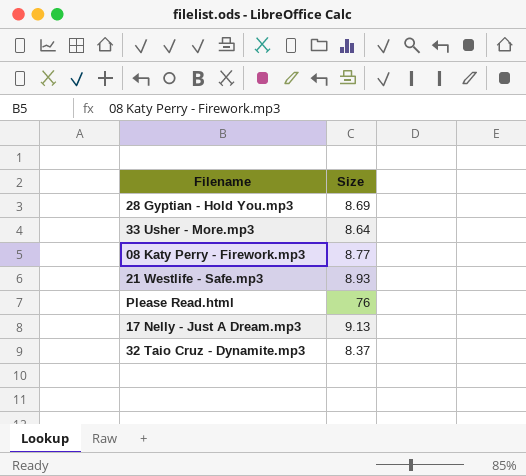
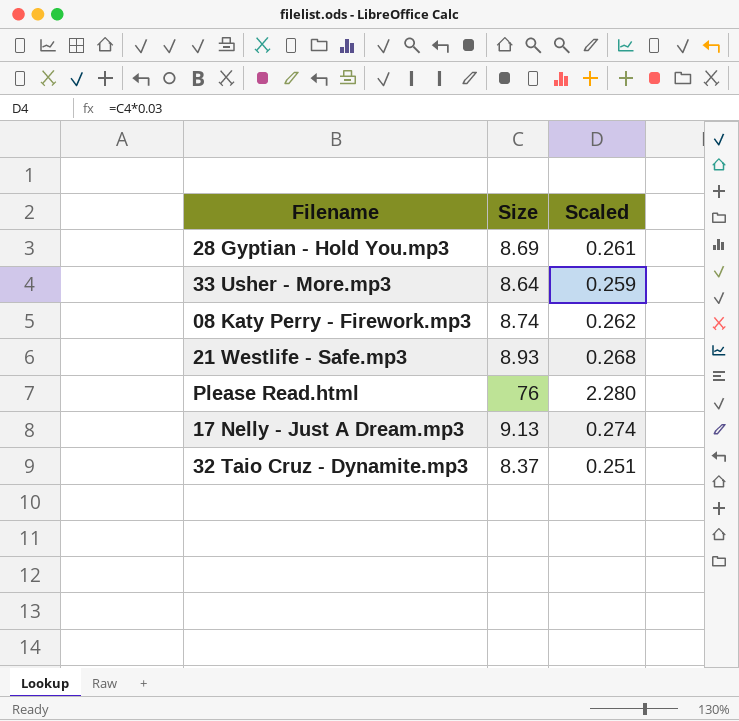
column Scaled | formula: none -> [Size] * 0.03
08 Katy Perry - Firework.mp3 | Size: 8.77 -> 8.74

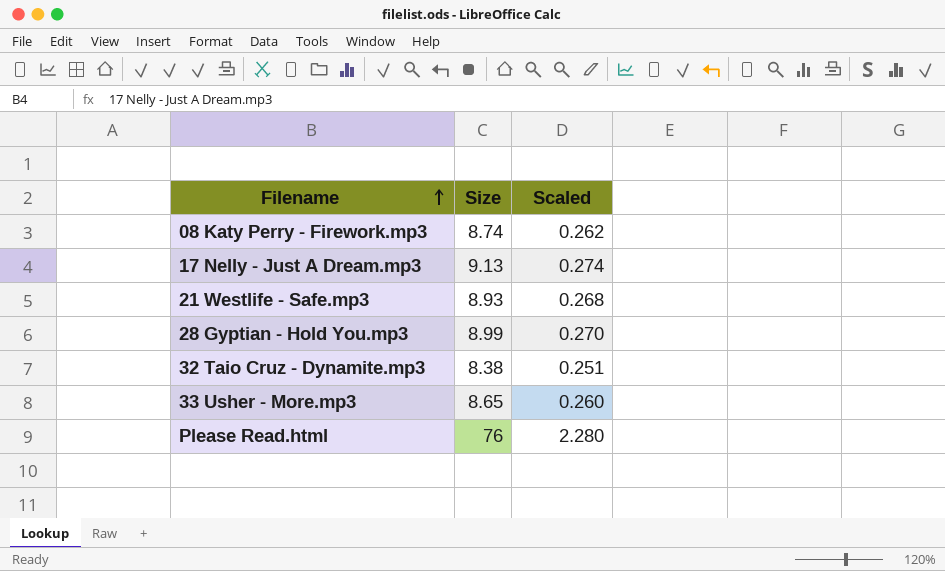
row order: none -> Filename ascending
28 Gyptian - Hold You.mp3 | Size: 8.69 -> 8.99
28 Gyptian - Hold You.mp3 | Scaled: 0.261 -> 0.270
32 Taio Cruz - Dynamite.mp3 | Size: 8.37 -> 8.38
33 Usher - More.mp3 | Size: 8.64 -> 8.65
33 Usher - More.mp3 | Scaled: 0.259 -> 0.260

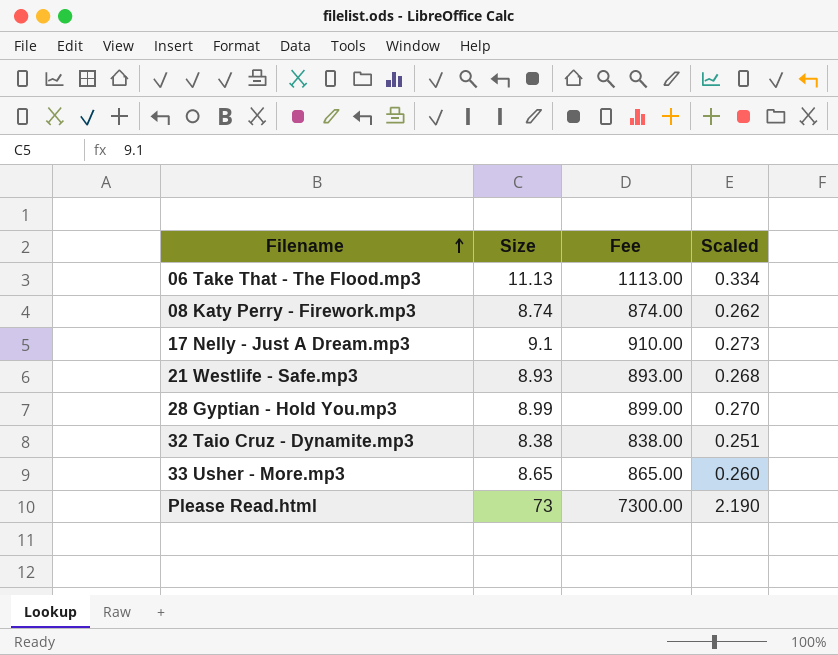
column Fee | formula: none -> [Size] * 100
row 06 Take That - The Flood.mp3: none -> 11.13 | 1113.00 | 0.334
17 Nelly - Just A Dream.mp3 | Size: 9.13 -> 9.1
17 Nelly - Just A Dream.mp3 | Scaled: 0.274 -> 0.273
Please Read.html | Size: 76 -> 73
Please Read.html | Scaled: 2.280 -> 2.190

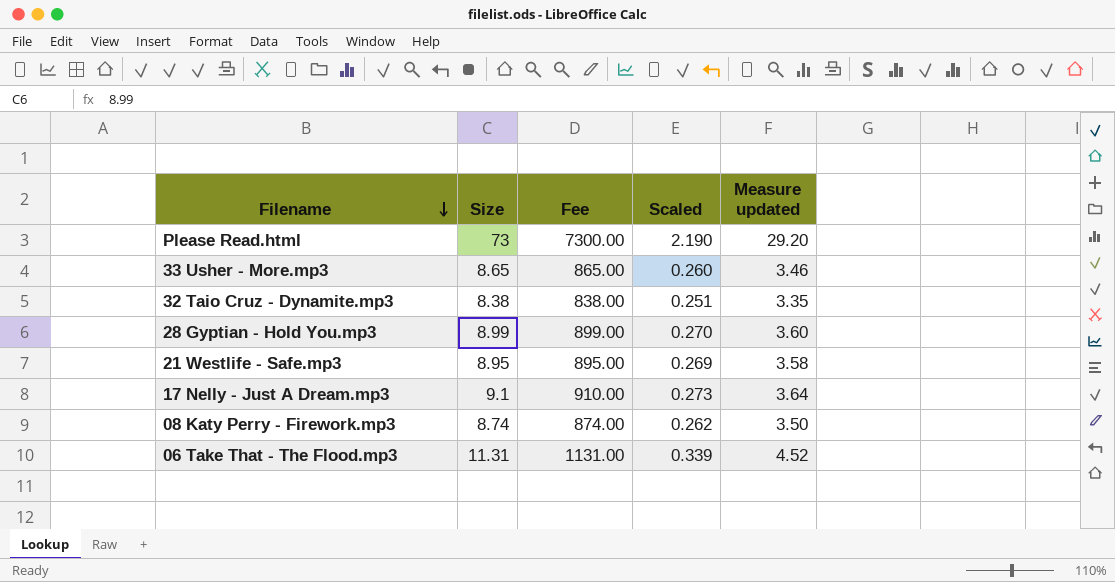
row order: Filename ascending -> Filename descending
column Measure updated | formula: none -> [Size] * 0.4
21 Westlife - Safe.mp3 | Size: 8.93 -> 8.95
21 Westlife - Safe.mp3 | Fee: 893.00 -> 895.00
21 Westlife - Safe.mp3 | Scaled: 0.268 -> 0.269
06 Take That - The Flood.mp3 | Size: 11.13 -> 11.31
06 Take That - The Flood.mp3 | Fee: 1113.00 -> 1131.00
06 Take That - The Flood.mp3 | Scaled: 0.334 -> 0.339

